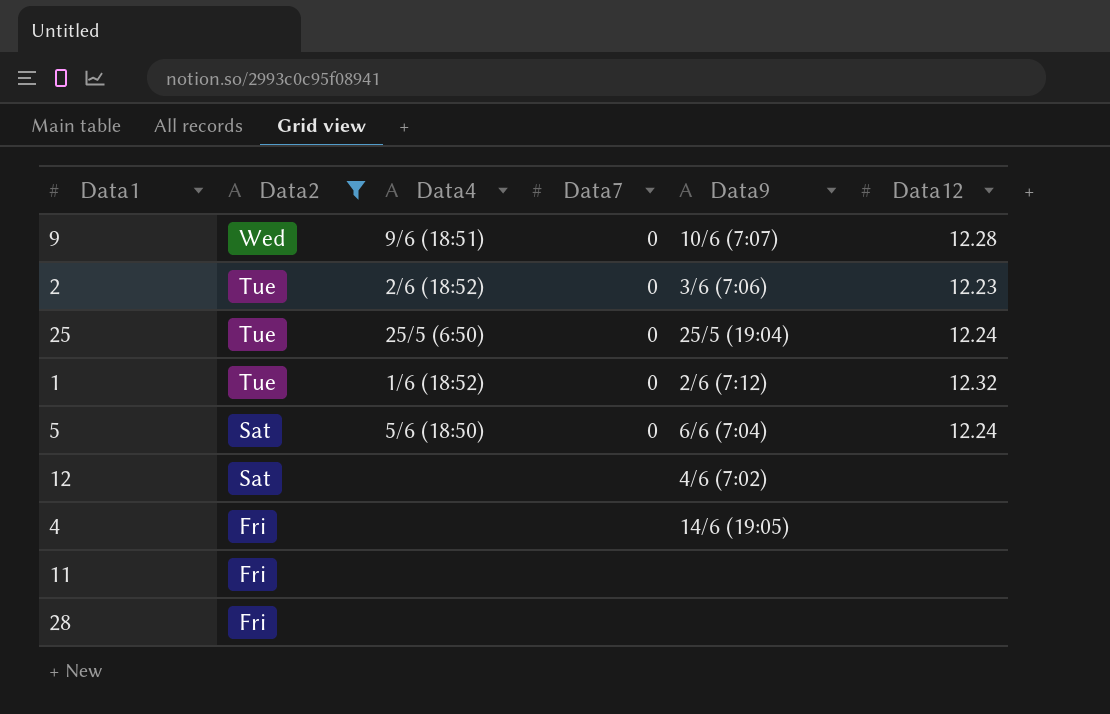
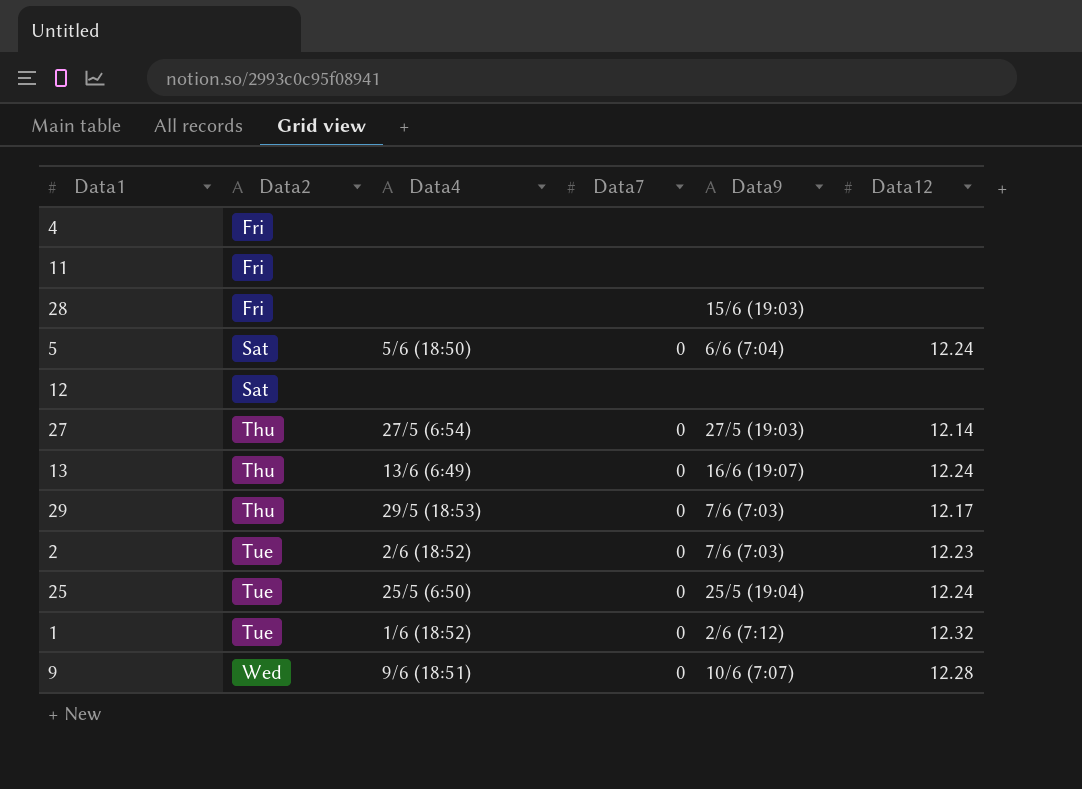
filter: Data2 != Thu -> none
row order: Data2 descending -> Data2 ascending
4 | Data9: 14/6 (19:05) -> none
28 | Data9: none -> 15/6 (19:03)
12 | Data9: 4/6 (7:02) -> none
2 | Data9: 3/6 (7:06) -> 7/6 (7:03)

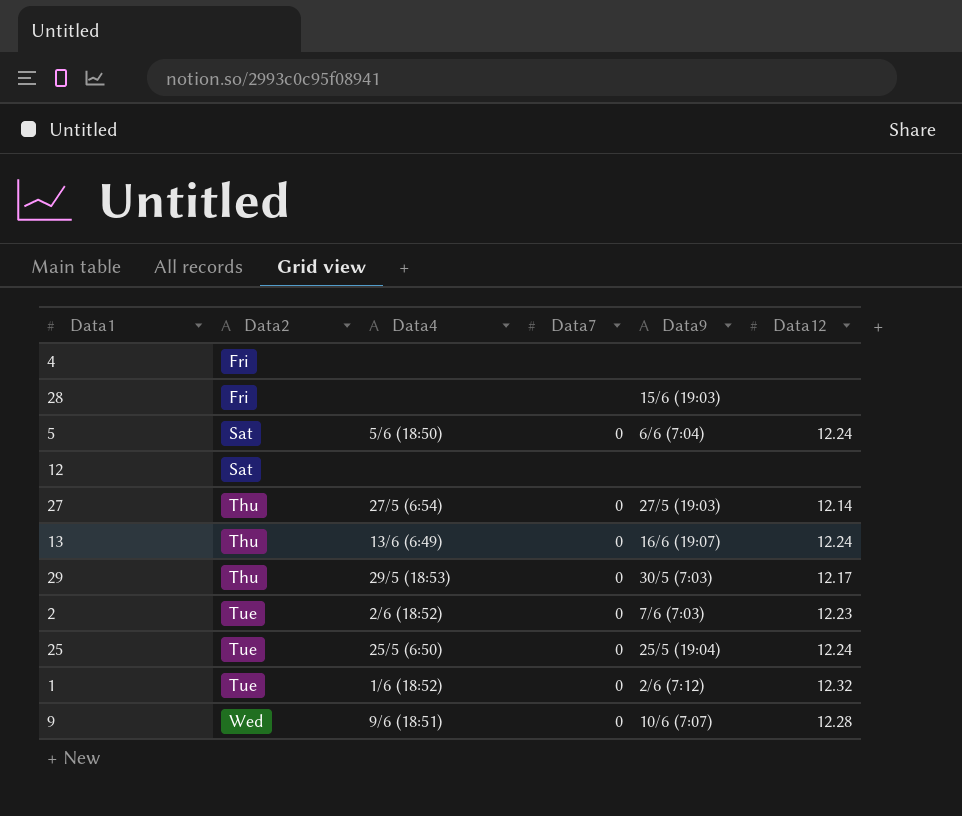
row 11: Fri | none | none | none | none -> none
29 | Data9: 7/6 (7:03) -> 30/5 (7:03)

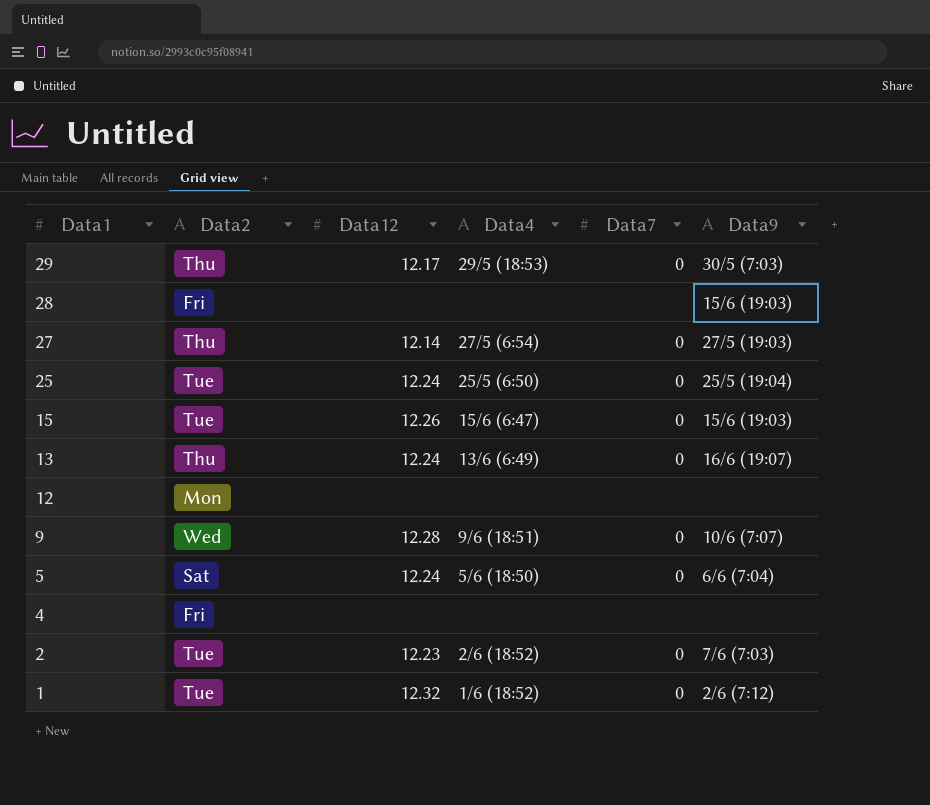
row order: Data2 ascending -> Data1 descending
column Data12 | position: 6 -> 3
row 15: none -> Tue | 12.26 | 15/6 (6:47) | 0 | 15/6 (19:03)
12 | Data2: Sat -> Mon

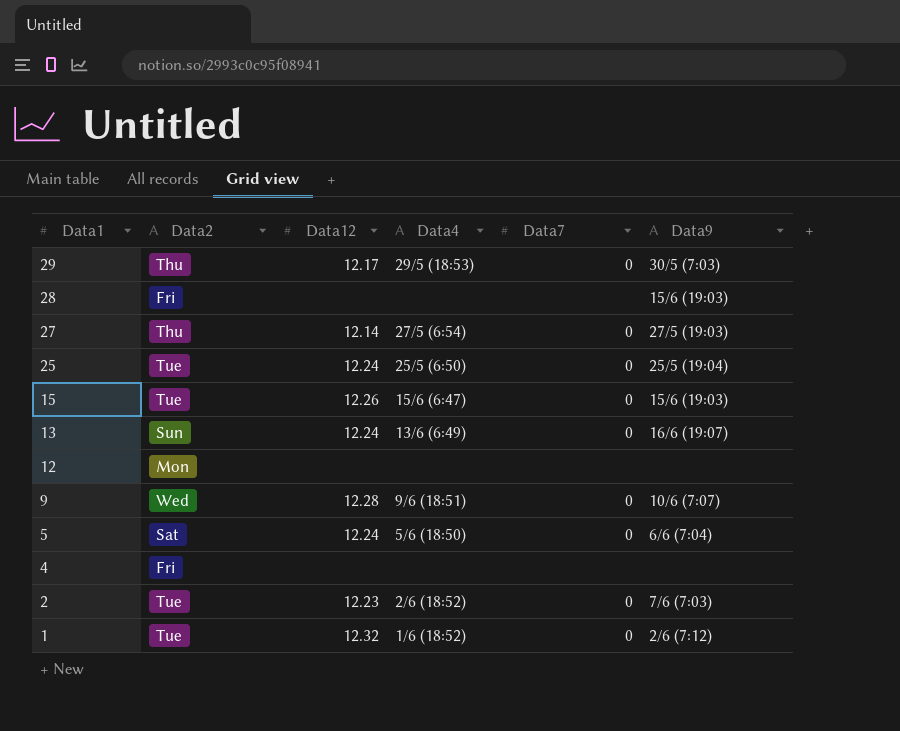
13 | Data2: Thu -> Sun

